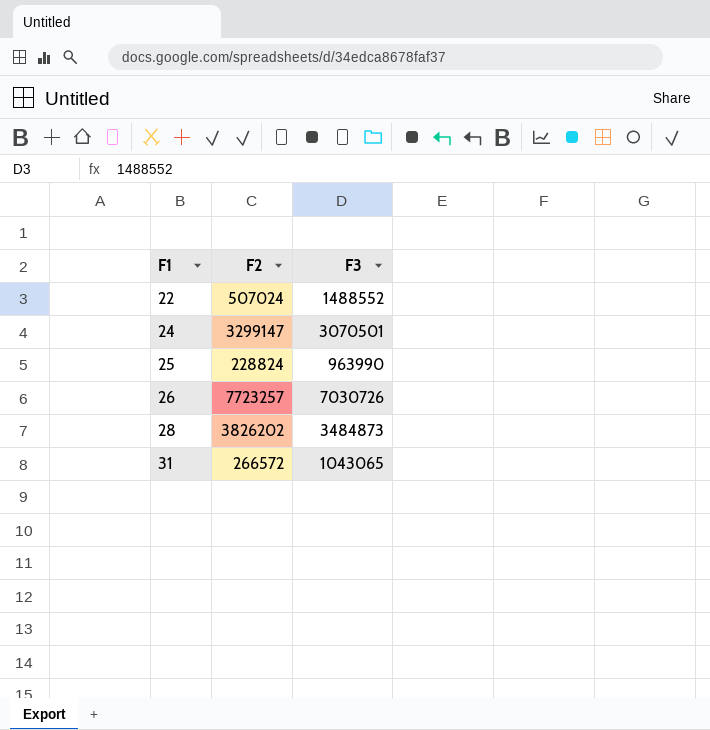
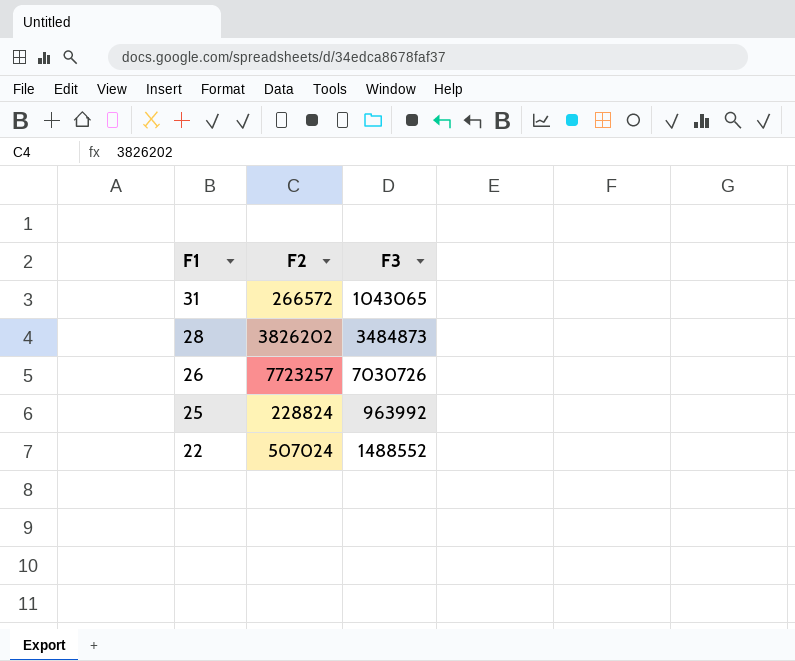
row order: F1 ascending -> F1 descending
row 24: 3299147 | 3070501 -> none
25 | F3: 963990 -> 963992

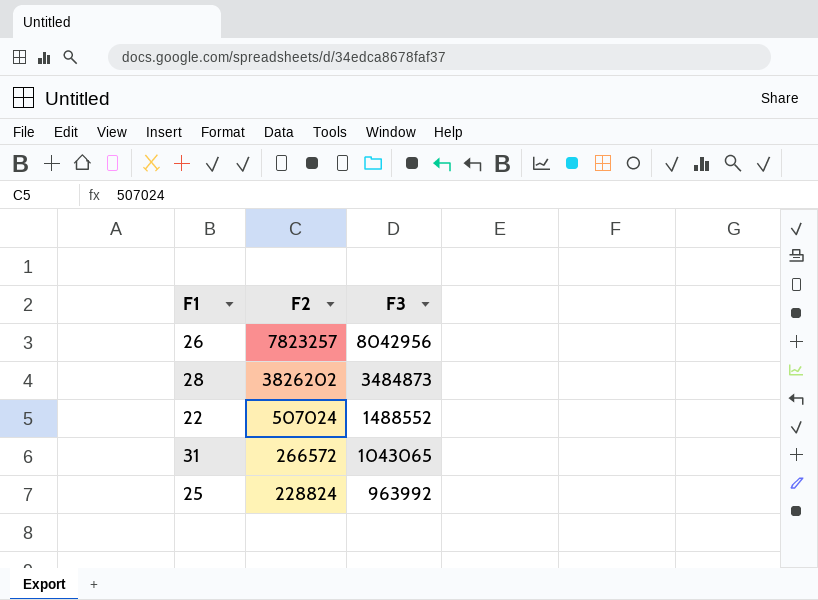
row order: F1 descending -> F2 descending
26 | F2: 7723257 -> 7823257
26 | F3: 7030726 -> 8042956

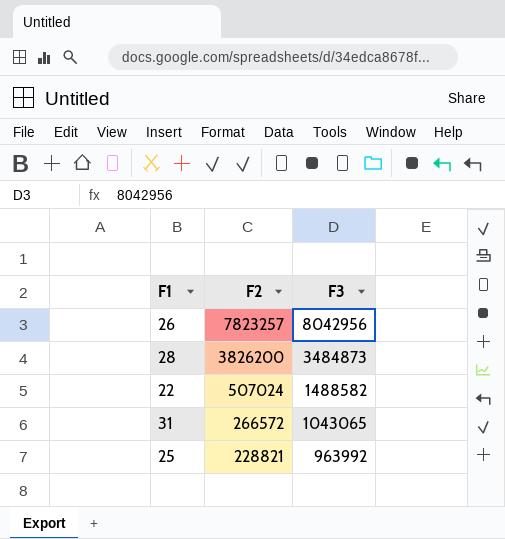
28 | F2: 3826202 -> 3826200
22 | F3: 1488552 -> 1488582
25 | F2: 228824 -> 228821

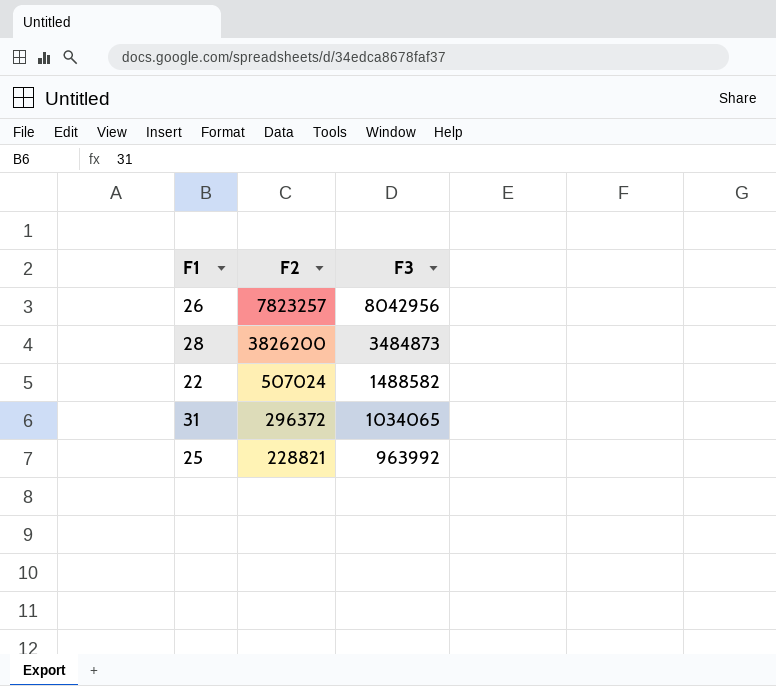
31 | F2: 266572 -> 296372
31 | F3: 1043065 -> 1034065

